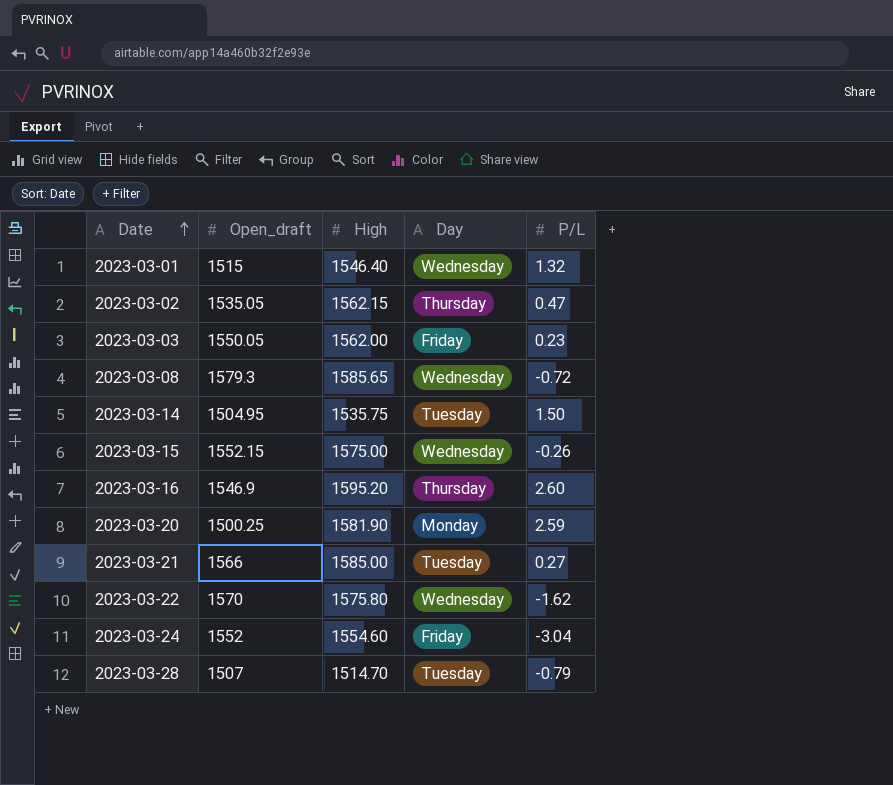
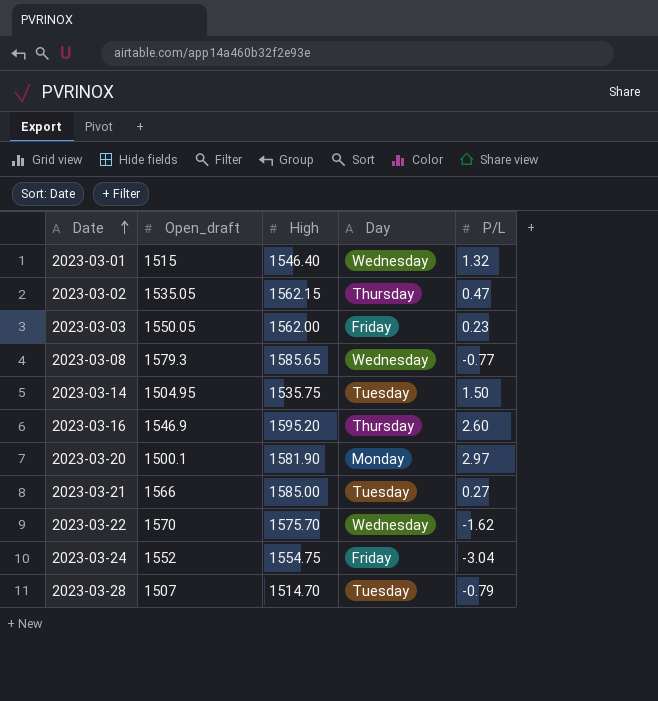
row 2023-03-15: 1552.15 | 1575.00 | Wednesday | -0.26 -> none
2023-03-08 | P/L: -0.72 -> -0.77
2023-03-20 | Open_draft: 1500.25 -> 1500.1
2023-03-20 | P/L: 2.59 -> 2.97
2023-03-22 | High: 1575.80 -> 1575.70
2023-03-24 | High: 1554.60 -> 1554.75

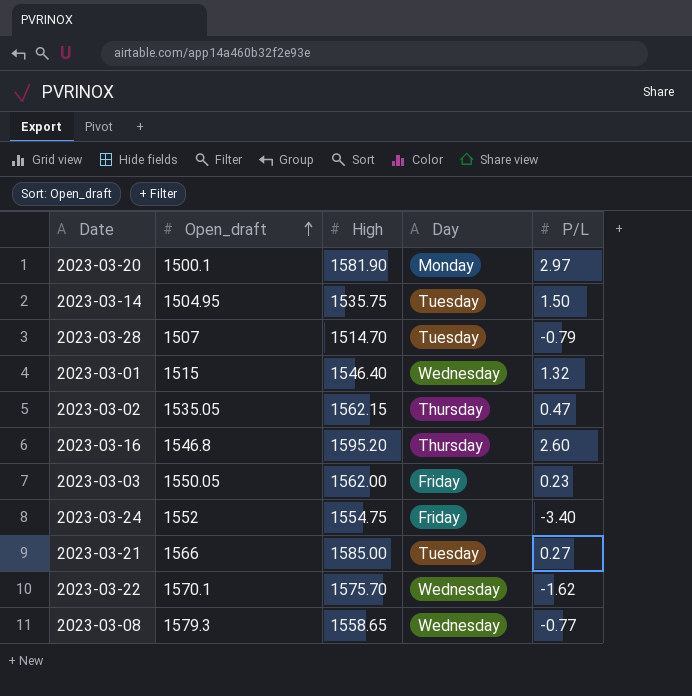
row order: Date ascending -> Open_draft ascending
2023-03-16 | Open_draft: 1546.9 -> 1546.8
2023-03-24 | P/L: -3.04 -> -3.40
2023-03-22 | Open_draft: 1570 -> 1570.1
2023-03-08 | High: 1585.65 -> 1558.65

